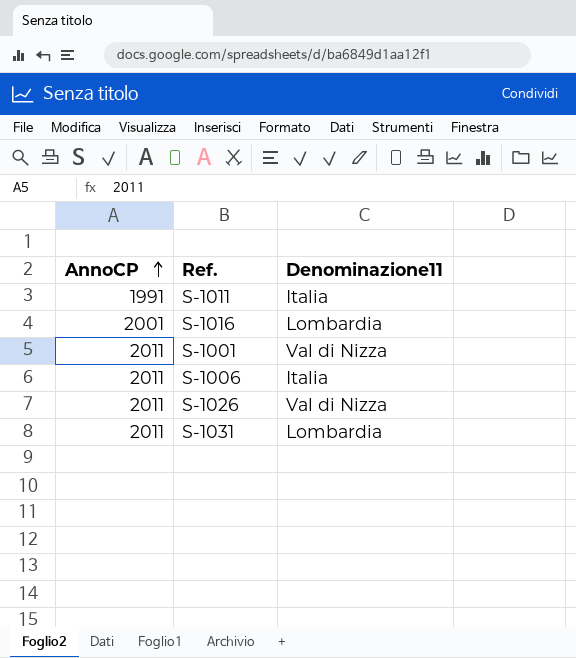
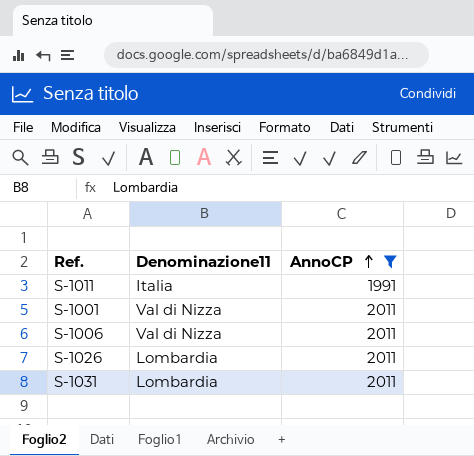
filter: none -> AnnoCP != 2001
column AnnoCP | position: 1 -> 3
S-1006 | Denominazione11: Italia -> Val di Nizza
S-1026 | Denominazione11: Val di Nizza -> Lombardia

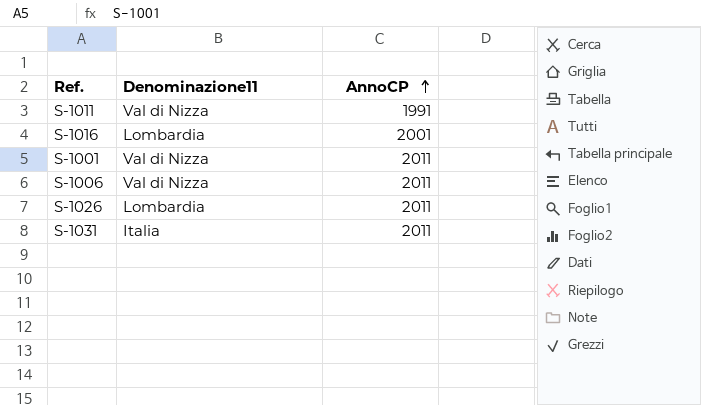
filter: AnnoCP != 2001 -> none
S-1011 | Denominazione11: Italia -> Val di Nizza
S-1031 | Denominazione11: Lombardia -> Italia

